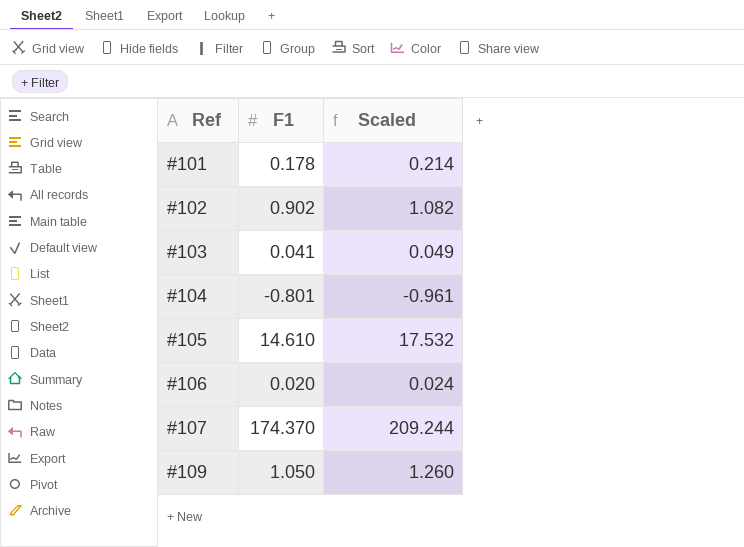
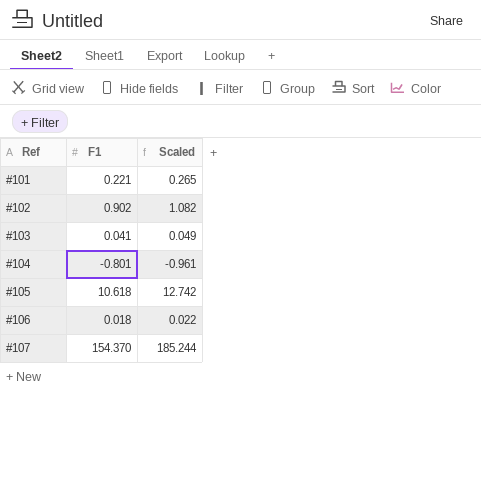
row #109: 1.050 | 1.260 -> none
#101 | F1: 0.178 -> 0.221
#101 | Scaled: 0.214 -> 0.265
#105 | F1: 14.610 -> 10.618
#105 | Scaled: 17.532 -> 12.742
#106 | F1: 0.020 -> 0.018
#106 | Scaled: 0.024 -> 0.022
#107 | F1: 174.370 -> 154.370
#107 | Scaled: 209.244 -> 185.244

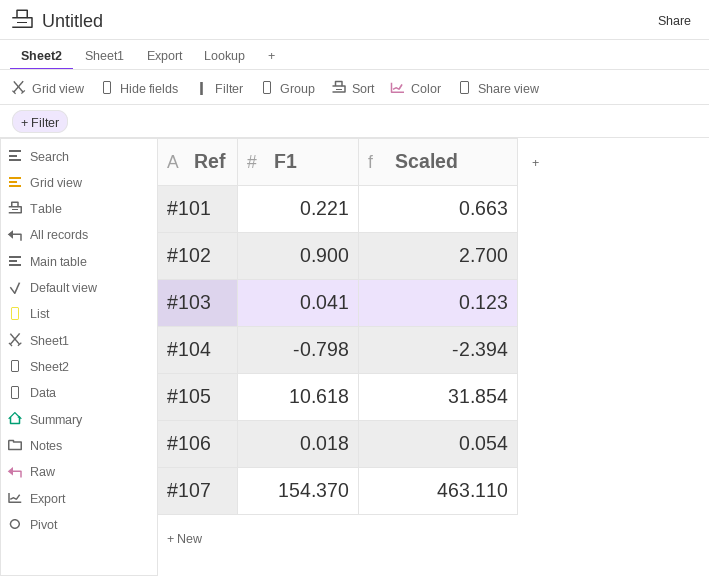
column Scaled | formula: [F1] * 1.2 -> [F1] * 3
#102 | F1: 0.902 -> 0.900
#104 | F1: -0.801 -> -0.798

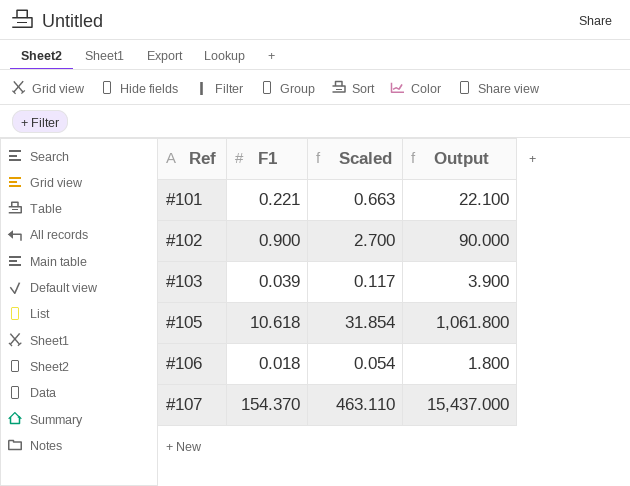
column Output | formula: none -> [F1] * 100
row #104: -0.798 | -2.394 -> none
#103 | F1: 0.041 -> 0.039
#103 | Scaled: 0.123 -> 0.117

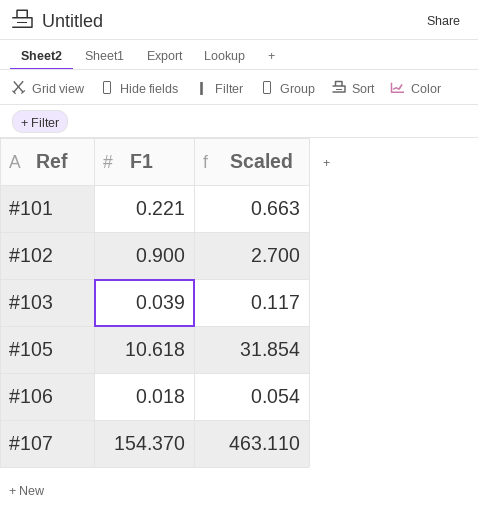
column Output | formula: [F1] * 100 -> none

